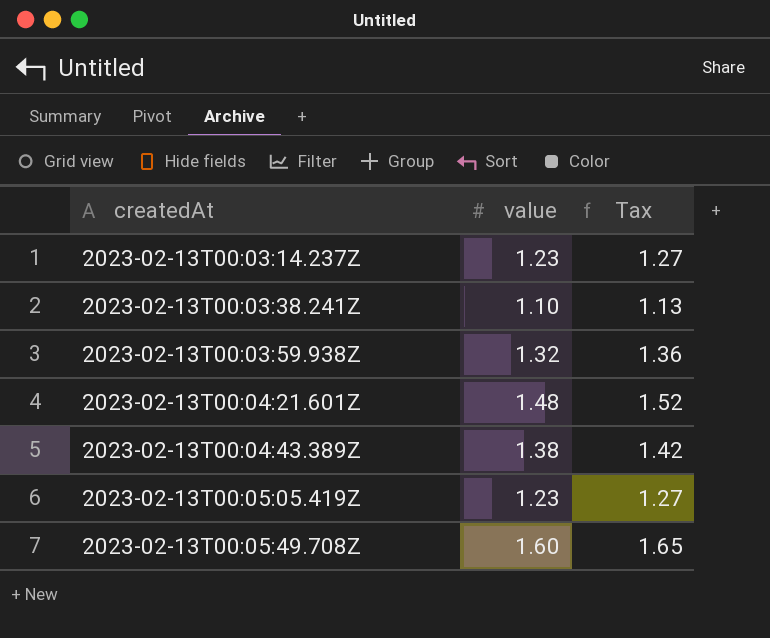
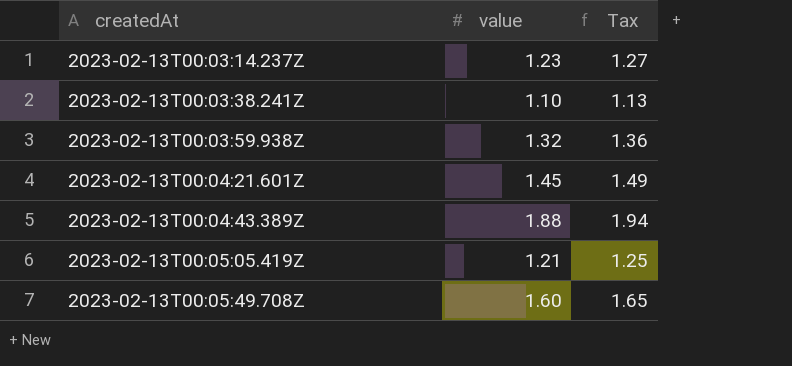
2023-02-13T00:04:21.601Z | value: 1.48 -> 1.45
2023-02-13T00:04:21.601Z | Tax: 1.52 -> 1.49
2023-02-13T00:04:43.389Z | value: 1.38 -> 1.88
2023-02-13T00:04:43.389Z | Tax: 1.42 -> 1.94
2023-02-13T00:05:05.419Z | value: 1.23 -> 1.21
2023-02-13T00:05:05.419Z | Tax: 1.27 -> 1.25

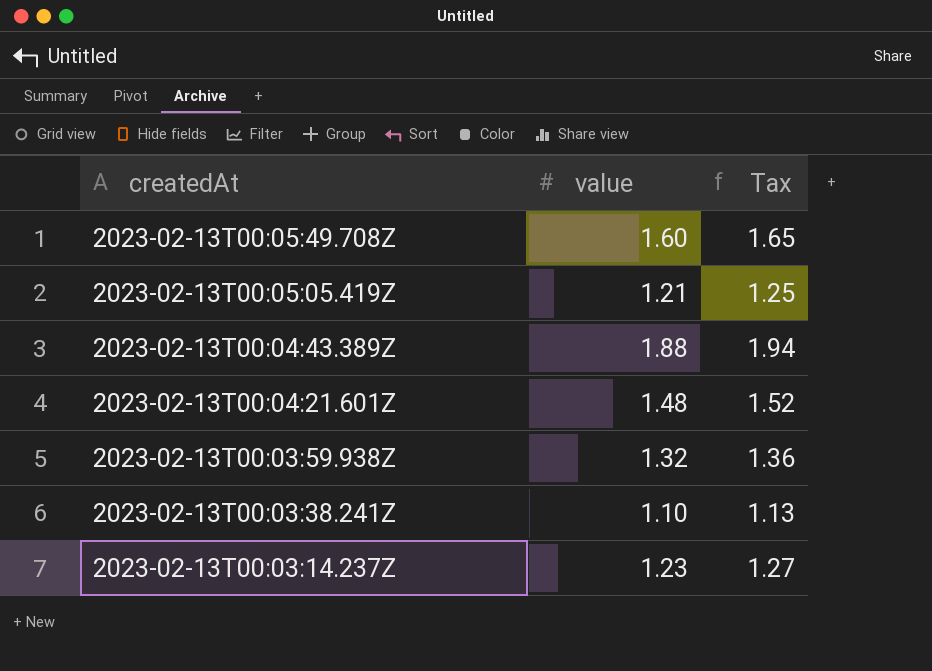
row order: createdAt ascending -> createdAt descending
2023-02-13T00:04:21.601Z | value: 1.45 -> 1.48
2023-02-13T00:04:21.601Z | Tax: 1.49 -> 1.52

